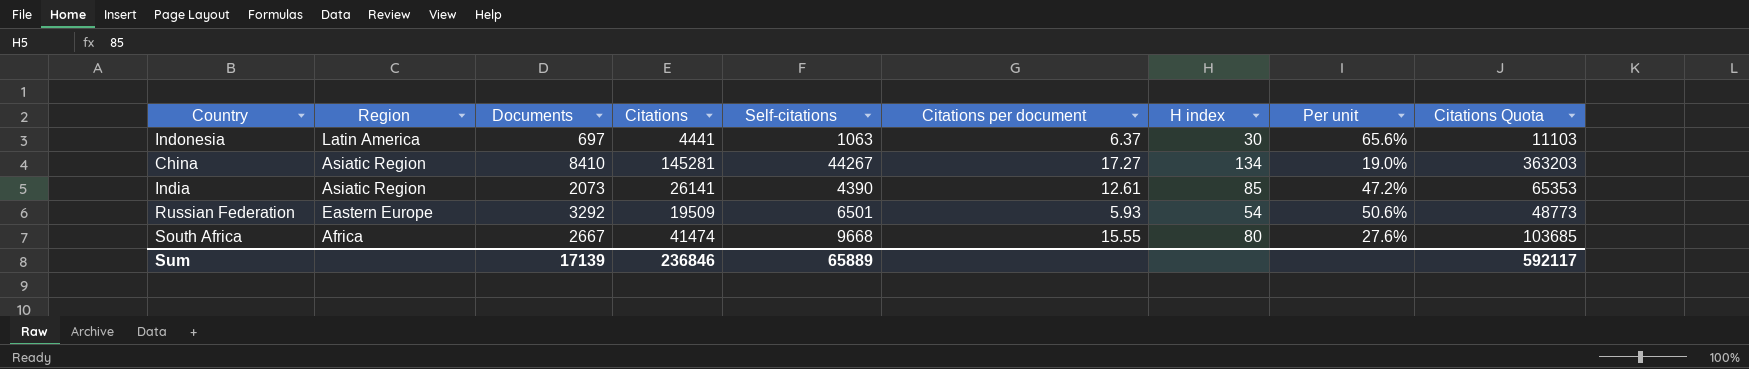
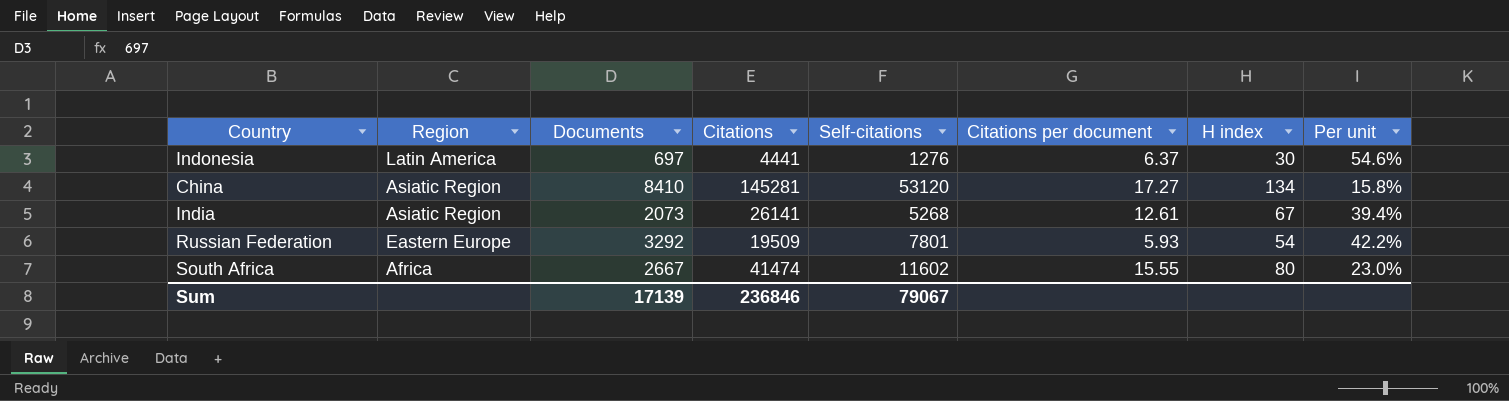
column Citations Quota | formula: [Citations] * 2.5 -> none
Indonesia | Self-citations: 1063 -> 1276
Indonesia | Per unit: 65.6% -> 54.6%
China | Self-citations: 44267 -> 53120
China | Per unit: 19.0% -> 15.8%
India | Self-citations: 4390 -> 5268
India | H index: 85 -> 67
India | Per unit: 47.2% -> 39.4%
Russian Federation | Self-citations: 6501 -> 7801
Russian Federation | Per unit: 50.6% -> 42.2%
South Africa | Self-citations: 9668 -> 11602
South Africa | Per unit: 27.6% -> 23.0%
Sum | Self-citations: 65889 -> 79067

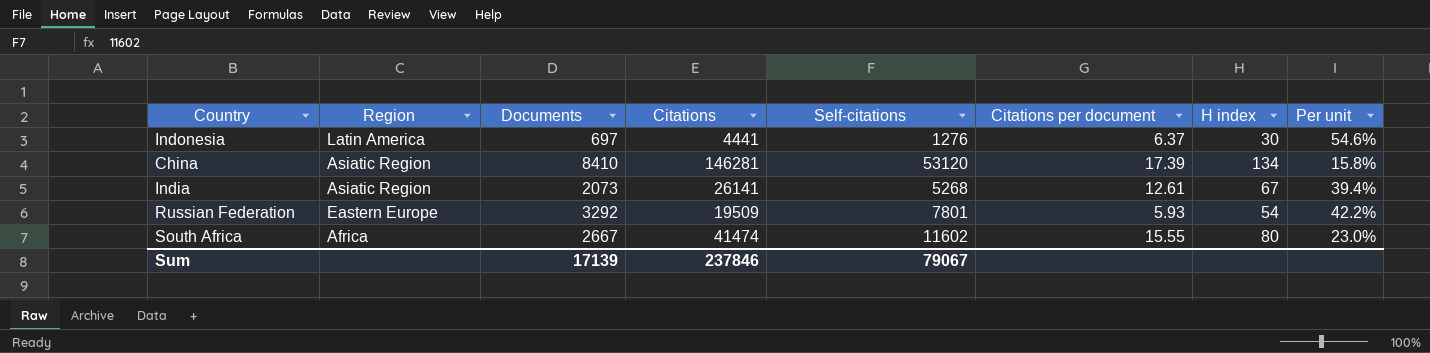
China | Citations: 145281 -> 146281
China | Citations per document: 17.27 -> 17.39
Sum | Citations: 236846 -> 237846

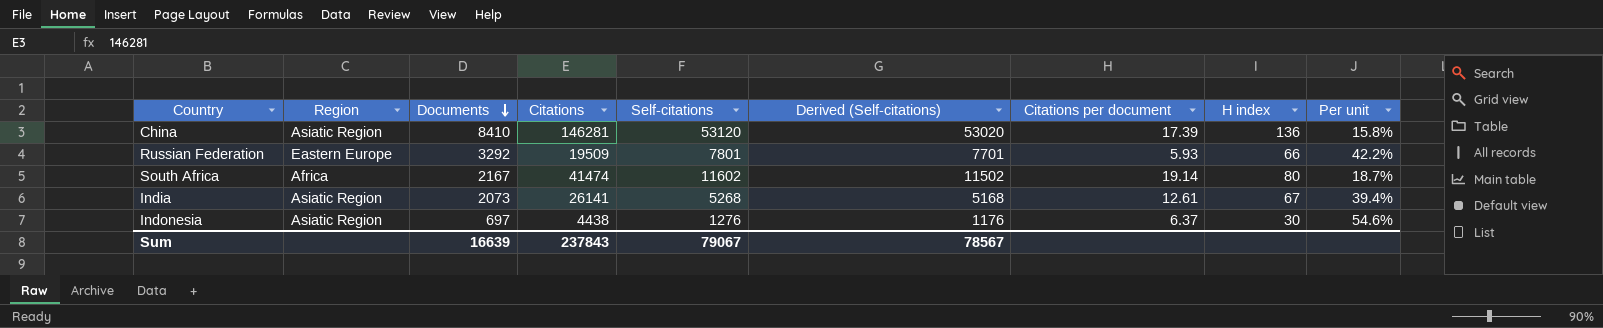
row order: none -> Documents descending
column Derived (Self-citations) | formula: none -> [Self-citations] - 100
China | H index: 134 -> 136
Russian Federation | H index: 54 -> 66
South Africa | Documents: 2667 -> 2167
South Africa | Citations per document: 15.55 -> 19.14
South Africa | Per unit: 23.0% -> 18.7%
Indonesia | Region: Latin America -> Asiatic Region
Indonesia | Citations: 4441 -> 4438
Sum | Documents: 17139 -> 16639
Sum | Citations: 237846 -> 237843

